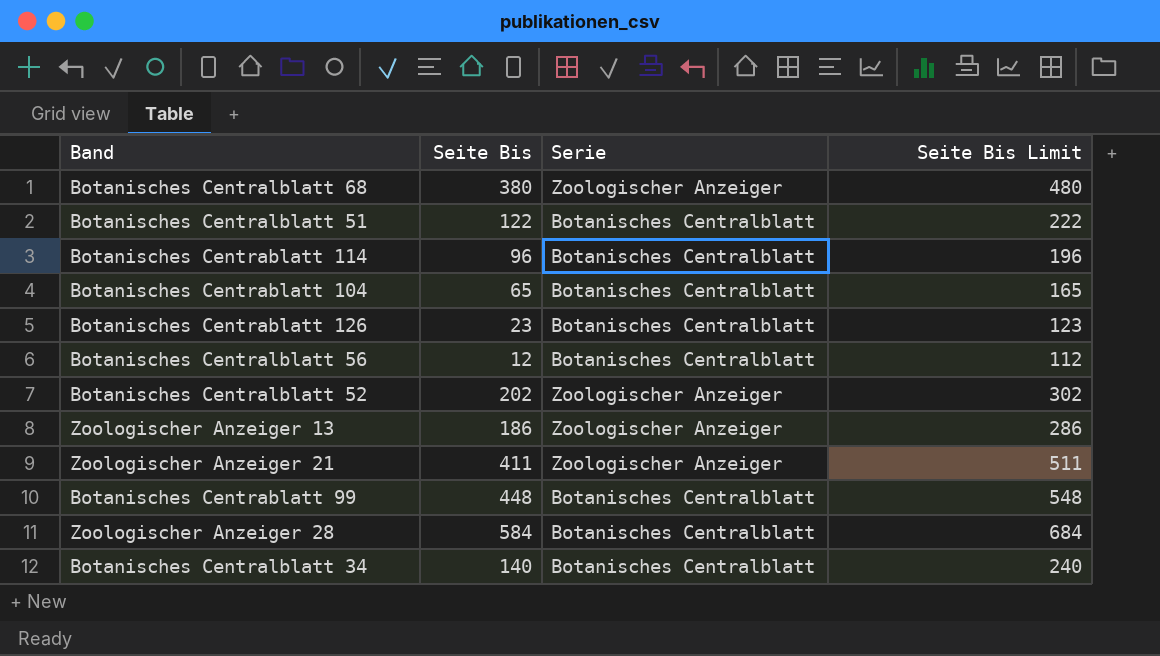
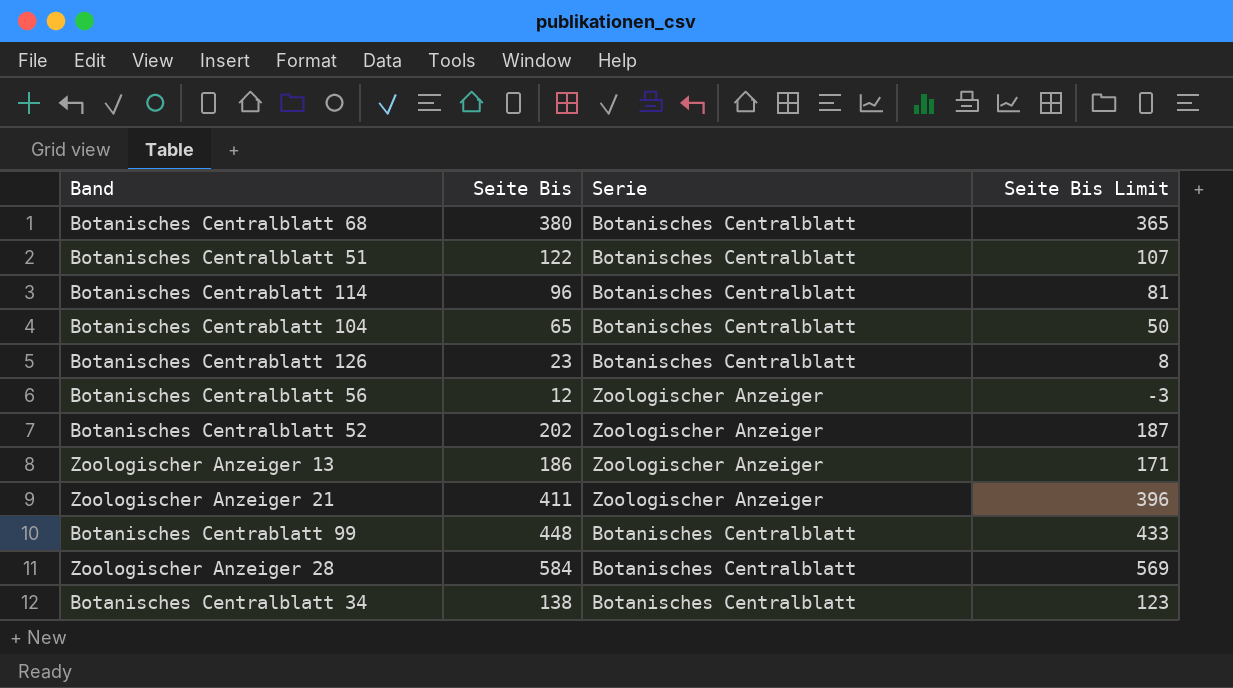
column Seite Bis Limit | formula: [Seite Bis] + 100 -> [Seite Bis] - 15
Botanisches Centralblatt 68 | Serie: Zoologischer Anzeiger -> Botanisches Centralblatt
Botanisches Centralblatt 56 | Serie: Botanisches Centralblatt -> Zoologischer Anzeiger
Botanisches Centralblatt 34 | Seite Bis: 140 -> 138

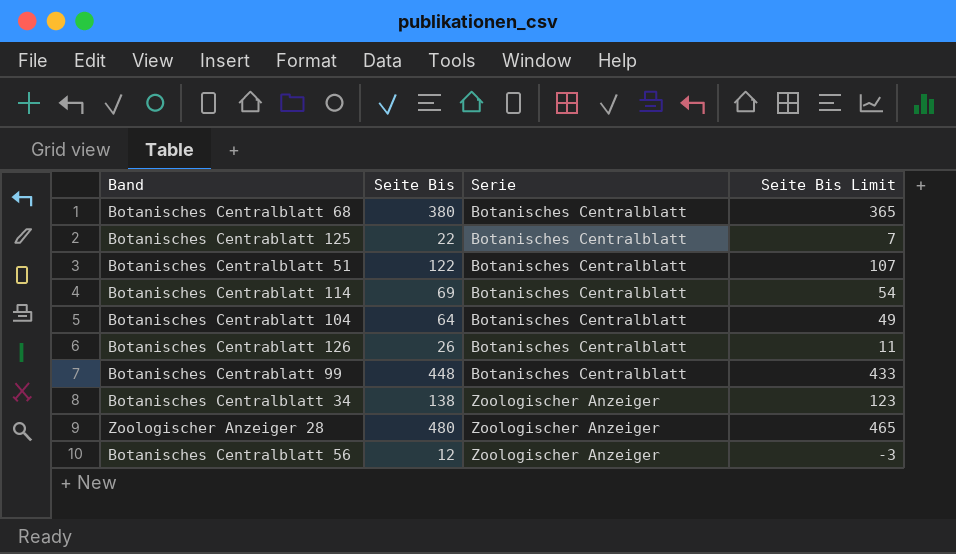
row order: none -> Serie ascending
row Botanisches Centralblatt 52: 202 | Zoologischer Anzeiger | 187 -> none
row Zoologischer Anzeiger 13: 186 | Zoologischer Anzeiger | 171 -> none
row Zoologischer Anzeiger 21: 411 | Zoologischer Anzeiger | 396 -> none
row Botanisches Centrablatt 125: none -> 22 | Botanisches Centralblatt | 7
Botanisches Centrablatt 114 | Seite Bis: 96 -> 69
Botanisches Centrablatt 114 | Seite Bis Limit: 81 -> 54
Botanisches Centrablatt 104 | Seite Bis: 65 -> 64
Botanisches Centrablatt 104 | Seite Bis Limit: 50 -> 49
Botanisches Centrablatt 126 | Seite Bis: 23 -> 26
Botanisches Centrablatt 126 | Seite Bis Limit: 8 -> 11
Botanisches Centralblatt 34 | Serie: Botanisches Centralblatt -> Zoologischer Anzeiger
Zoologischer Anzeiger 28 | Seite Bis: 584 -> 480
Zoologischer Anzeiger 28 | Serie: Botanisches Centralblatt -> Zoologischer Anzeiger
Zoologischer Anzeiger 28 | Seite Bis Limit: 569 -> 465

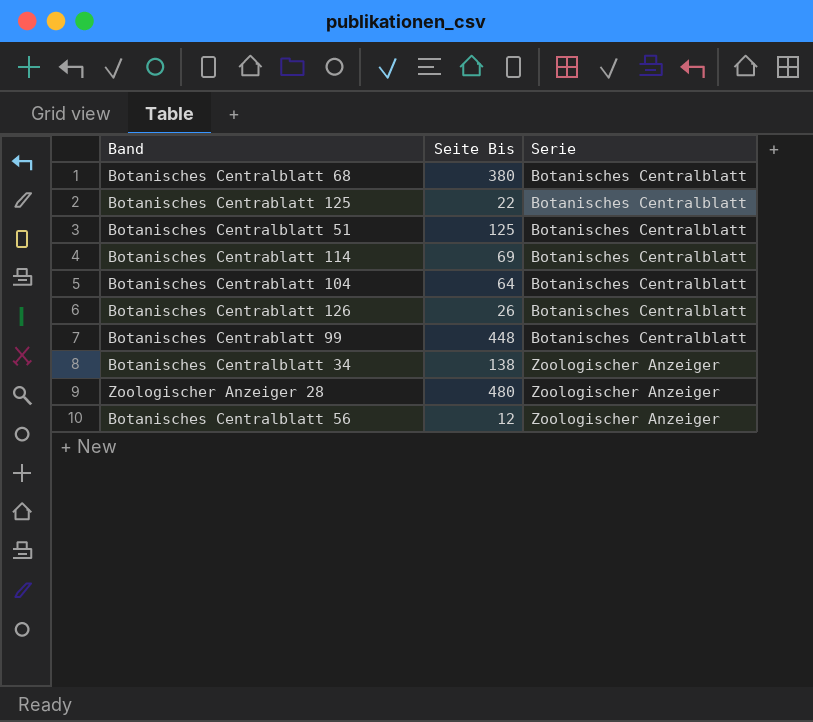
column Seite Bis Limit | formula: [Seite Bis] - 15 -> none
Botanisches Centralblatt 51 | Seite Bis: 122 -> 125

